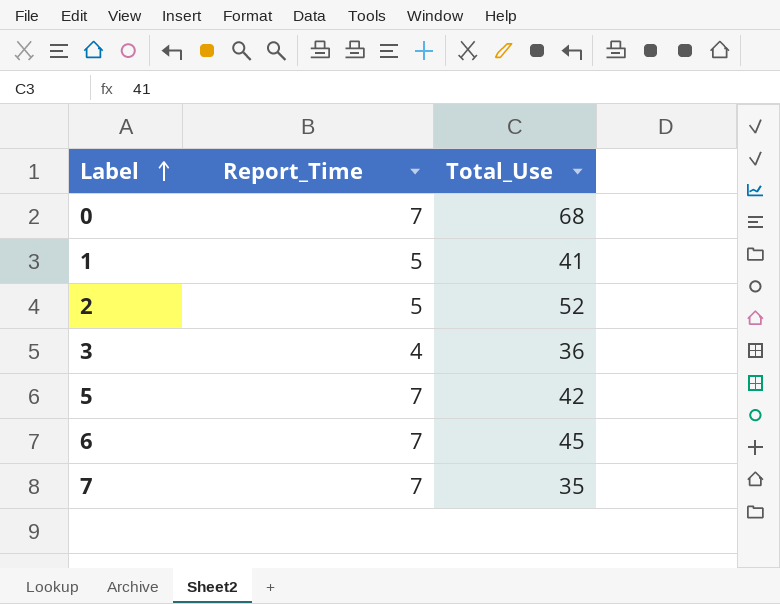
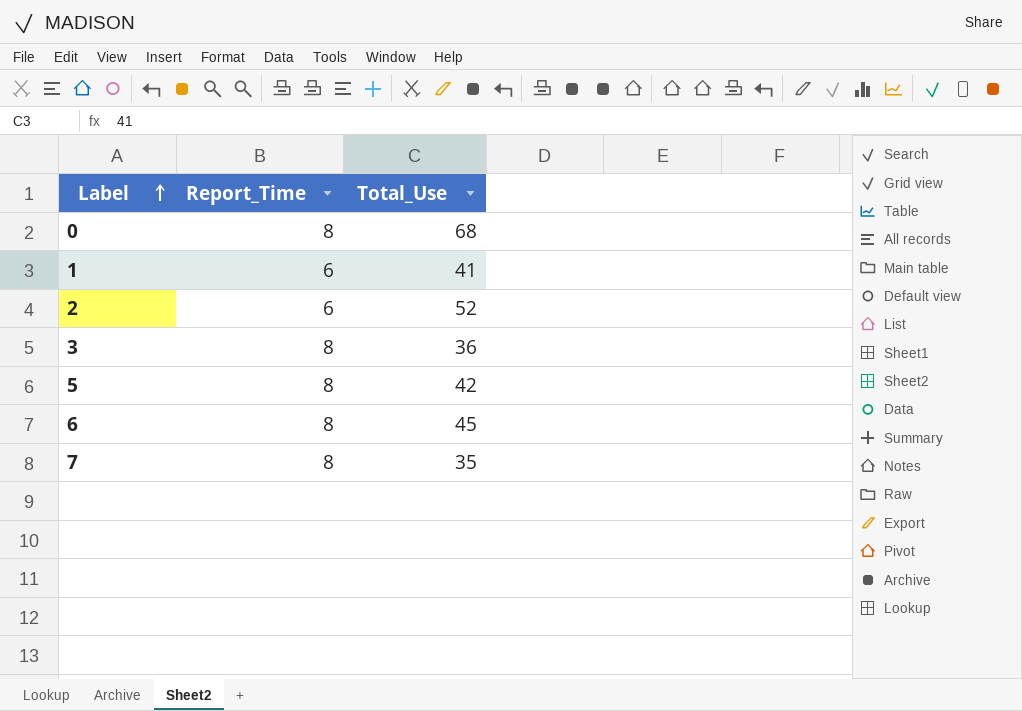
0 | Report_Time: 7 -> 8
1 | Report_Time: 5 -> 6
2 | Report_Time: 5 -> 6
3 | Report_Time: 4 -> 8
5 | Report_Time: 7 -> 8
6 | Report_Time: 7 -> 8
7 | Report_Time: 7 -> 8

